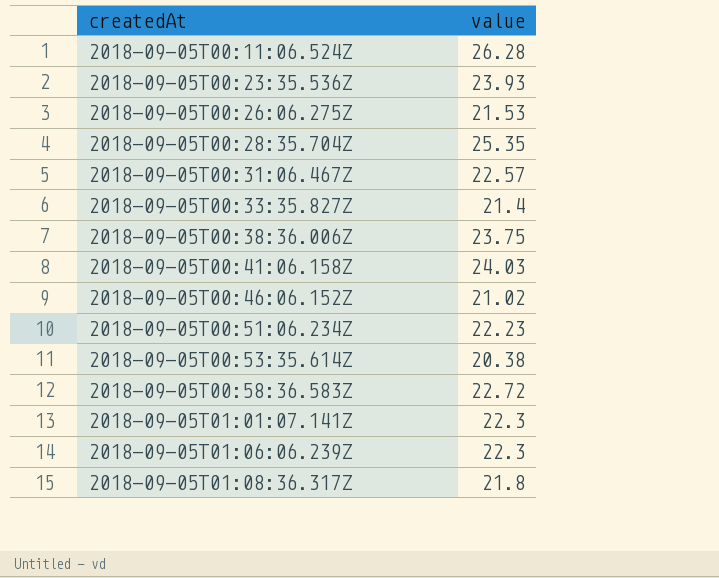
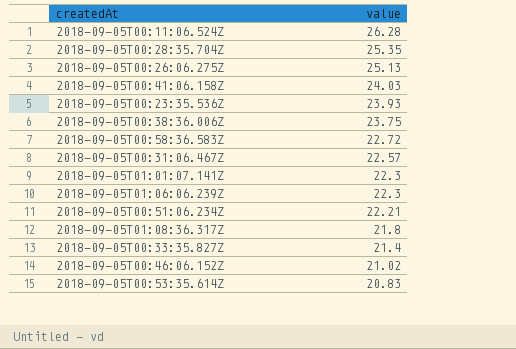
row order: createdAt ascending -> value descending
2018-09-05T00:26:06.275Z | value: 21.53 -> 25.13
2018-09-05T00:51:06.234Z | value: 22.23 -> 22.21
2018-09-05T00:53:35.614Z | value: 20.38 -> 20.83

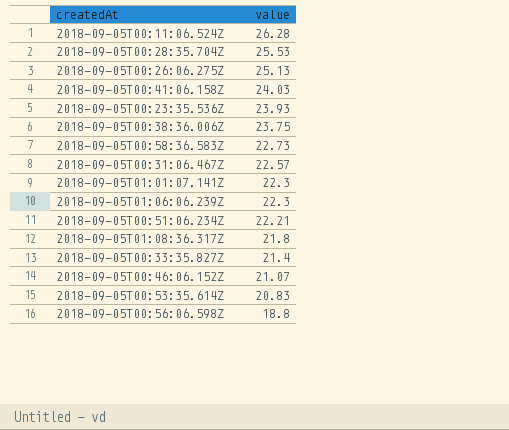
2018-09-05T00:28:35.704Z | value: 25.35 -> 25.53
2018-09-05T00:58:36.583Z | value: 22.72 -> 22.73
2018-09-05T00:46:06.152Z | value: 21.02 -> 21.07
row 2018-09-05T00:56:06.598Z: none -> 18.8

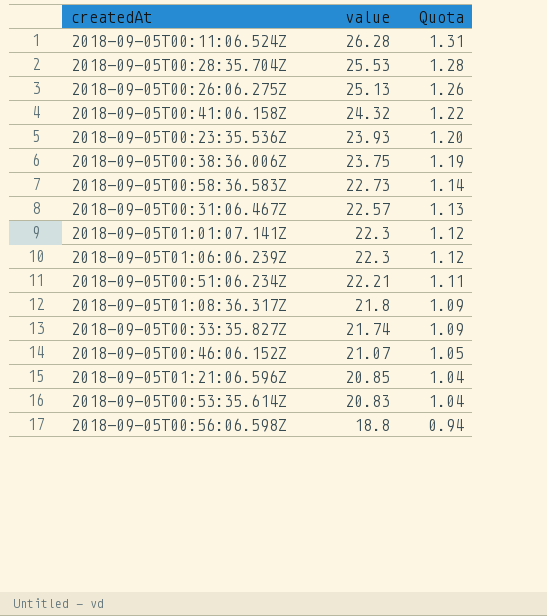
column Quota | formula: none -> [value] * 0.05
2018-09-05T00:41:06.158Z | value: 24.03 -> 24.32
2018-09-05T00:33:35.827Z | value: 21.4 -> 21.74
row 2018-09-05T01:21:06.596Z: none -> 20.85 | 1.04

